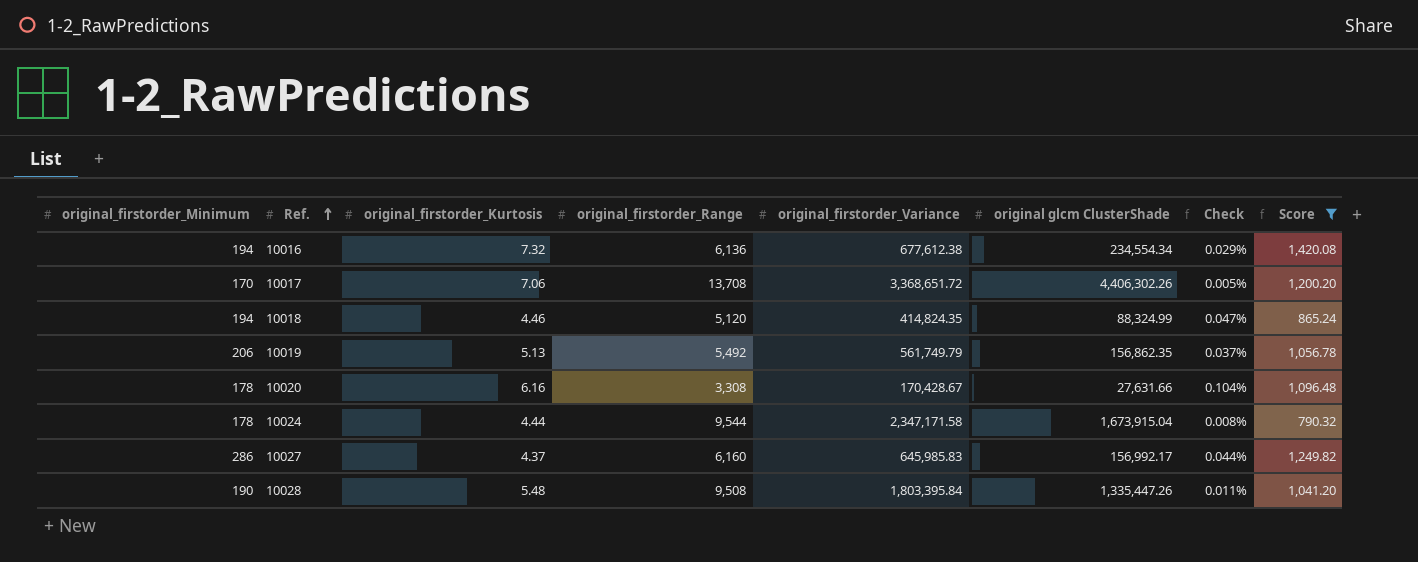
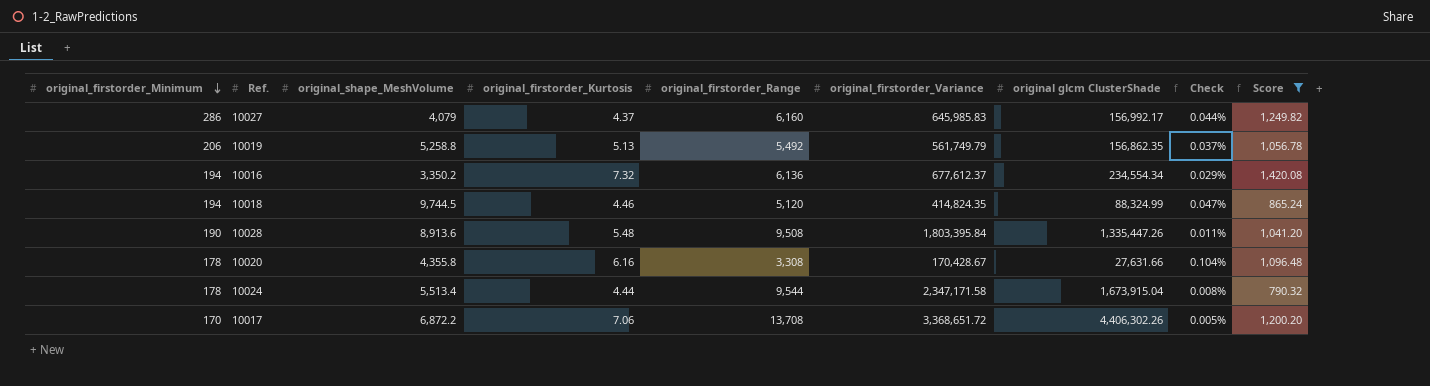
row order: Ref. ascending -> original_firstorder_Minimum descending
column original_shape_MeshVolume | position: none -> 3
10016 | original_firstorder_Variance: 677,612.38 -> 677,612.37

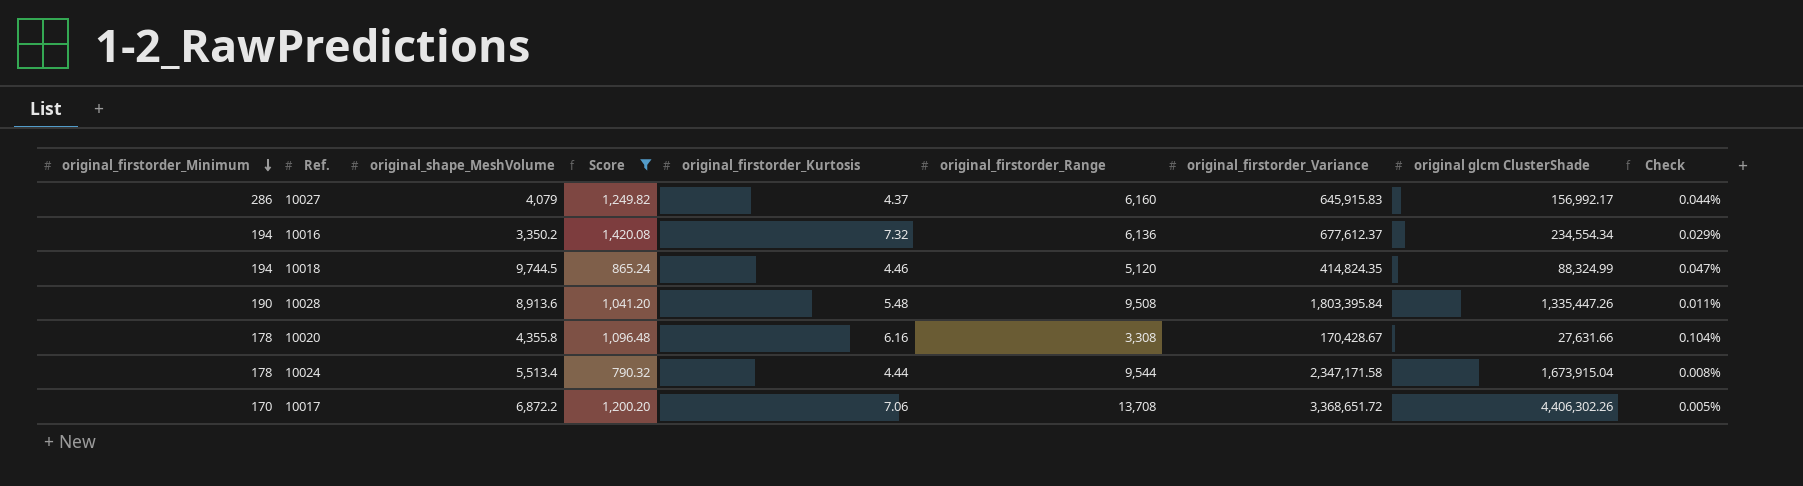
column Score | position: 9 -> 4
row 10019: 206 | 5,258.8 | 5.13 | 5,492 | 561,749.79 | 156,862.35 | 0.037% | 1,056.78 -> none
10027 | original_firstorder_Variance: 645,985.83 -> 645,915.83

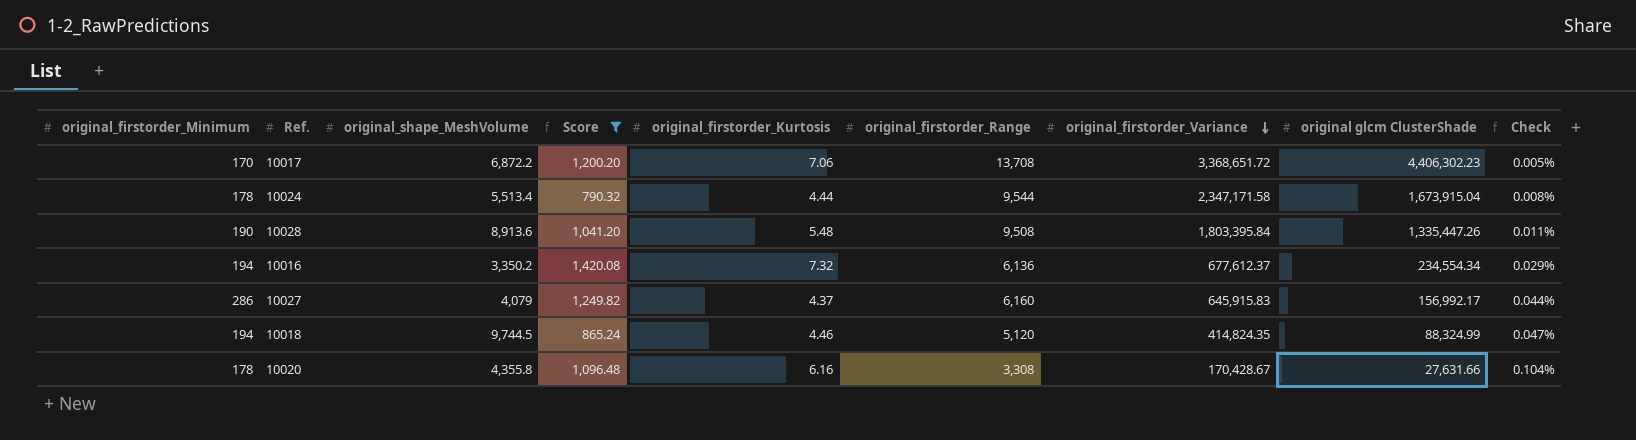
row order: original_firstorder_Minimum descending -> original_firstorder_Variance descending
10017 | original glcm ClusterShade: 4,406,302.26 -> 4,406,302.23

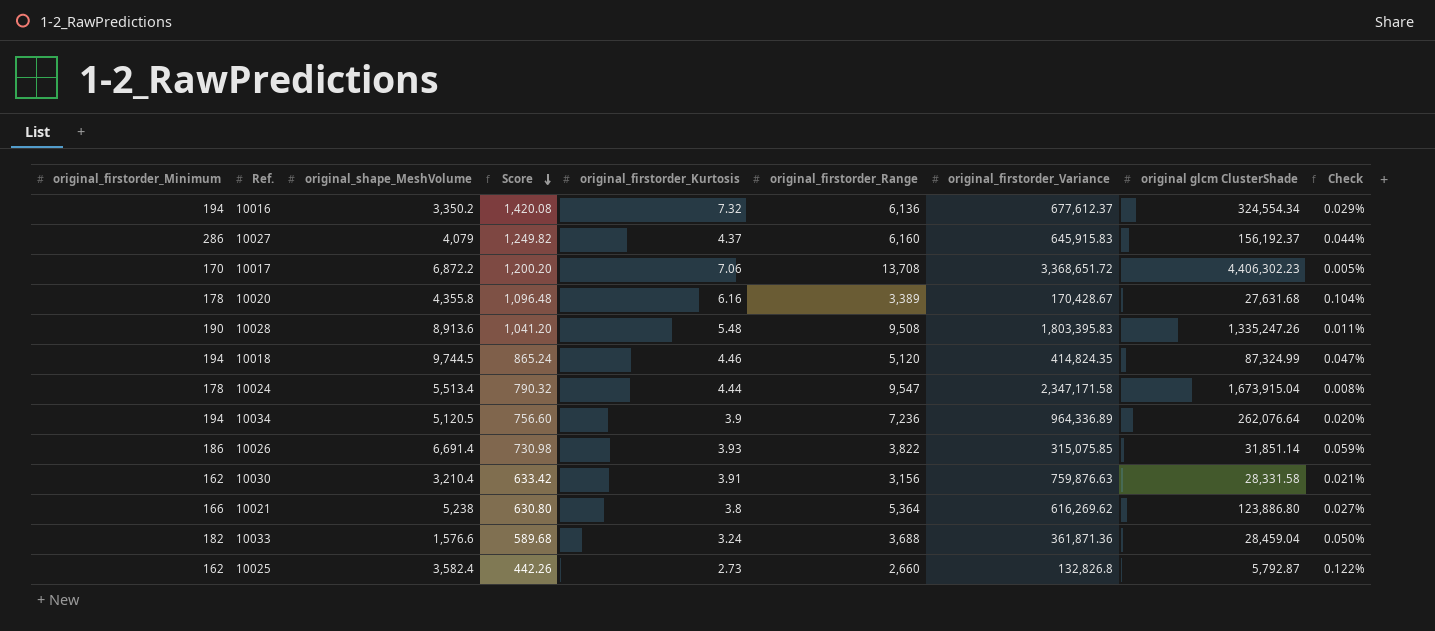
filter: Score >= 790.32 -> none
row order: original_firstorder_Variance descending -> Score descending
10016 | original glcm ClusterShade: 234,554.34 -> 324,554.34
10027 | original glcm ClusterShade: 156,992.17 -> 156,192.37
10020 | original_firstorder_Range: 3,308 -> 3,389
10020 | original glcm ClusterShade: 27,631.66 -> 27,631.68
10028 | original_firstorder_Variance: 1,803,395.84 -> 1,803,395.83
10028 | original glcm ClusterShade: 1,335,447.26 -> 1,335,247.26
10018 | original glcm ClusterShade: 88,324.99 -> 87,324.99
10024 | original_firstorder_Range: 9,544 -> 9,547

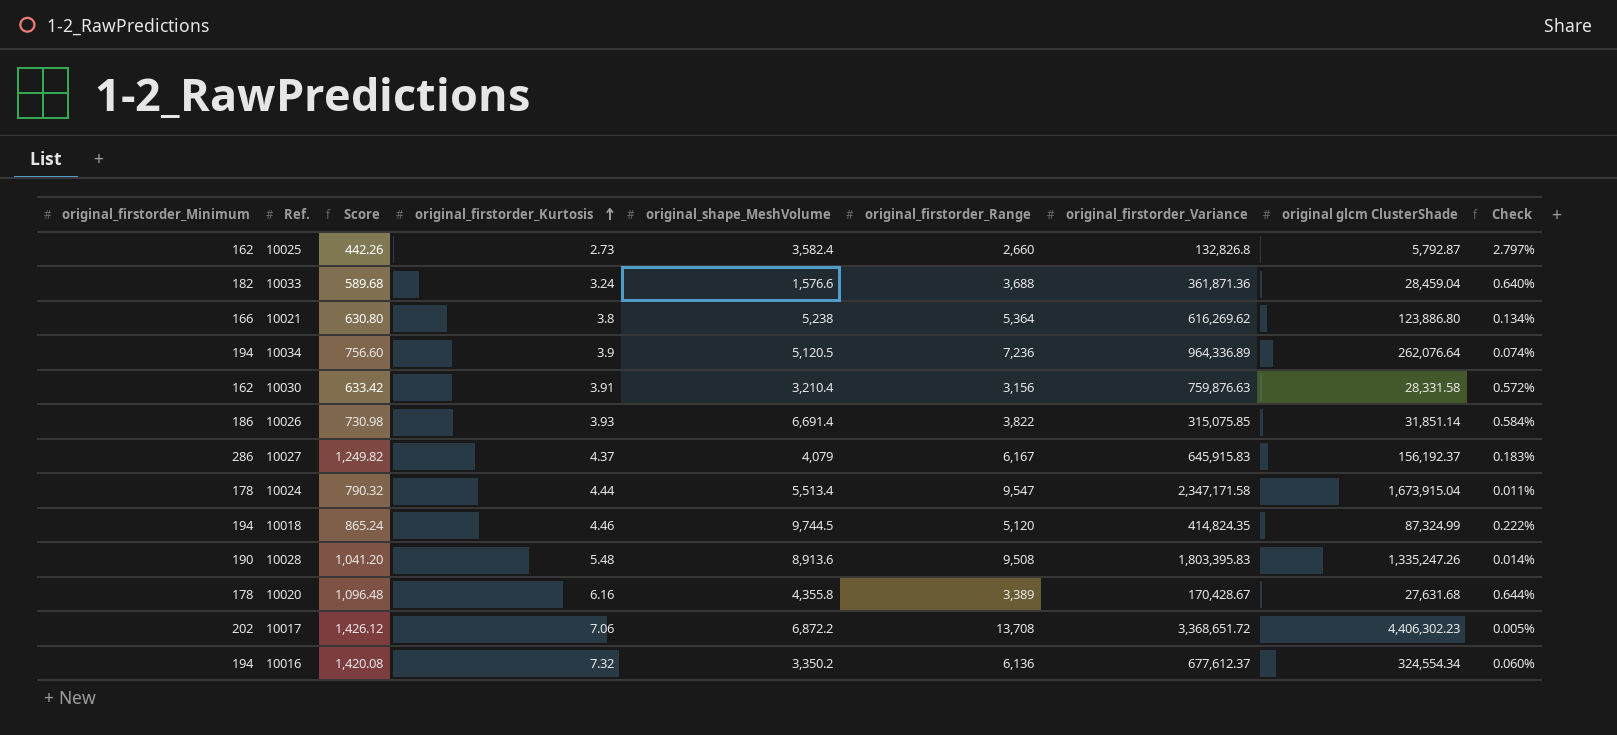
row order: Score descending -> original_firstorder_Kurtosis ascending
column original_shape_MeshVolume | position: 3 -> 5
column Check | formula: [original_firstorder_Minimum] / [original_firstorder_Variance] -> [original_firstorder_Minimum] / [original glcm ClusterShade]
10027 | original_firstorder_Range: 6,160 -> 6,167
10017 | original_firstorder_Minimum: 170 -> 202
10017 | Score: 1,200.20 -> 1,426.12

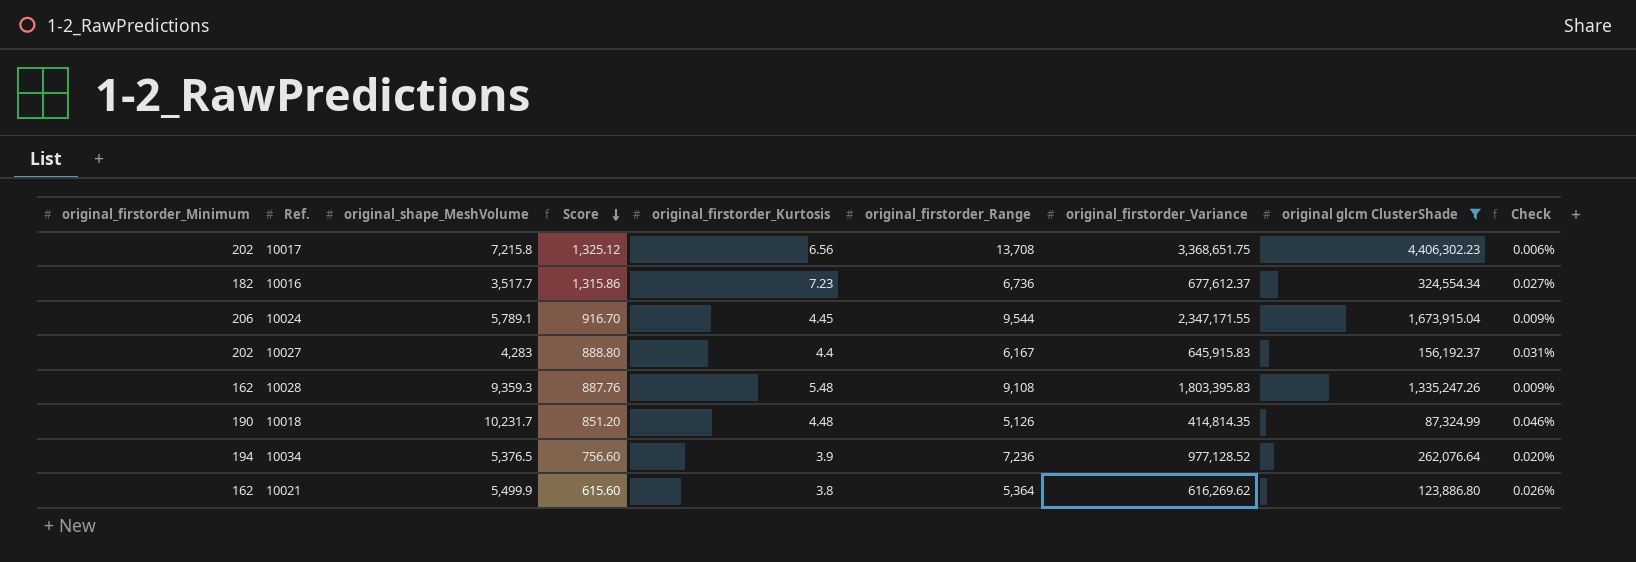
filter: none -> original glcm ClusterShade >= 87,324.99
row order: original_firstorder_Kurtosis ascending -> Score descending
column original_shape_MeshVolume | position: 5 -> 3
column Check | formula: [original_firstorder_Minimum] / [original glcm ClusterShade] -> [original_firstorder_Minimum] / [original_firstorder_Variance]
10017 | original_shape_MeshVolume: 6,872.2 -> 7,215.8
10017 | Score: 1,426.12 -> 1,325.12
10017 | original_firstorder_Kurtosis: 7.06 -> 6.56
10017 | original_firstorder_Variance: 3,368,651.72 -> 3,368,651.75
10016 | original_firstorder_Minimum: 194 -> 182
10016 | original_shape_MeshVolume: 3,350.2 -> 3,517.7
10016 | Score: 1,420.08 -> 1,315.86
10016 | original_firstorder_Kurtosis: 7.32 -> 7.23
10016 | original_firstorder_Range: 6,136 -> 6,736
10024 | original_firstorder_Minimum: 178 -> 206
10024 | original_shape_MeshVolume: 5,513.4 -> 5,789.1
10024 | Score: 790.32 -> 916.70
10024 | original_firstorder_Kurtosis: 4.44 -> 4.45
10024 | original_firstorder_Range: 9,547 -> 9,544
10024 | original_firstorder_Variance: 2,347,171.58 -> 2,347,171.55
10027 | original_firstorder_Minimum: 286 -> 202
10027 | original_shape_MeshVolume: 4,079 -> 4,283
10027 | Score: 1,249.82 -> 888.80
10027 | original_firstorder_Kurtosis: 4.37 -> 4.4
10028 | original_firstorder_Minimum: 190 -> 162
10028 | original_shape_MeshVolume: 8,913.6 -> 9,359.3
10028 | Score: 1,041.20 -> 887.76
10028 | original_firstorder_Range: 9,508 -> 9,108
10018 | original_firstorder_Minimum: 194 -> 190
10018 | original_shape_MeshVolume: 9,744.5 -> 10,231.7
10018 | Score: 865.24 -> 851.20
10018 | original_firstorder_Kurtosis: 4.46 -> 4.48
10018 | original_firstorder_Range: 5,120 -> 5,126
10018 | original_firstorder_Variance: 414,824.35 -> 414,814.35
10034 | original_shape_MeshVolume: 5,120.5 -> 5,376.5
10034 | original_firstorder_Variance: 964,336.89 -> 977,128.52
10021 | original_firstorder_Minimum: 166 -> 162
10021 | original_shape_MeshVolume: 5,238 -> 5,499.9
10021 | Score: 630.80 -> 615.60

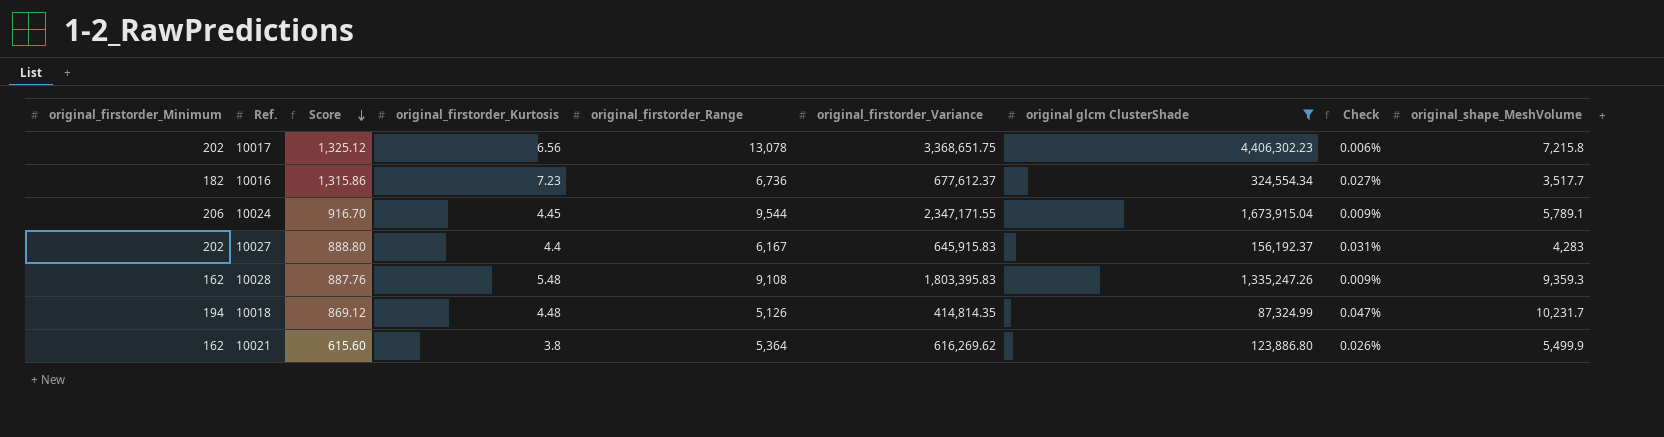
column original_shape_MeshVolume | position: 3 -> 9
row 10034: 194 | 5,376.5 | 756.60 | 3.9 | 7,236 | 977,128.52 | 262,076.64 | 0.020% -> none
10017 | original_firstorder_Range: 13,708 -> 13,078
10018 | original_firstorder_Minimum: 190 -> 194
10018 | Score: 851.20 -> 869.12
10018 | Check: 0.046% -> 0.047%

